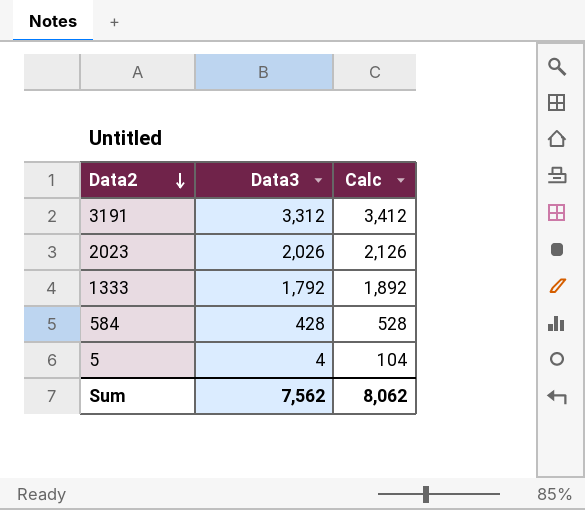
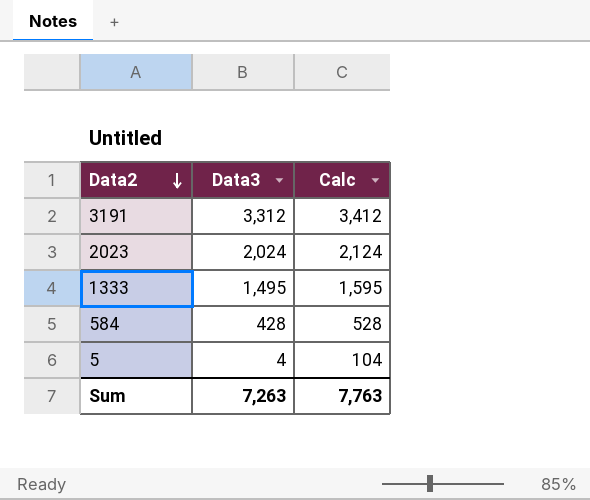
2023 | Data3: 2,026 -> 2,024
2023 | Calc: 2,126 -> 2,124
1333 | Data3: 1,792 -> 1,495
1333 | Calc: 1,892 -> 1,595
Sum | Data3: 7,562 -> 7,263
Sum | Calc: 8,062 -> 7,763

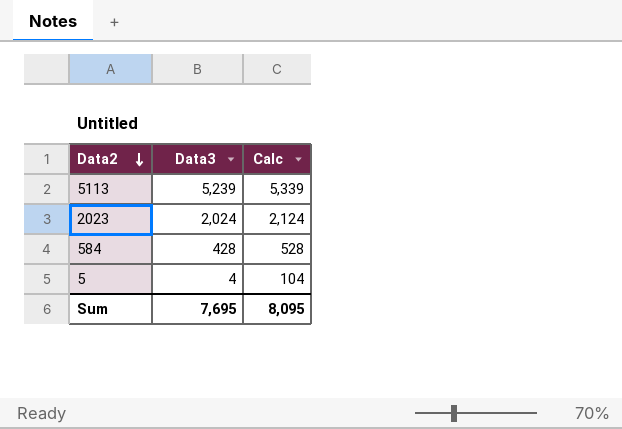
row 3191: 3,312 | 3,412 -> none
row 1333: 1,495 | 1,595 -> none
row 5113: none -> 5,239 | 5,339
Sum | Data3: 7,263 -> 7,695
Sum | Calc: 7,763 -> 8,095

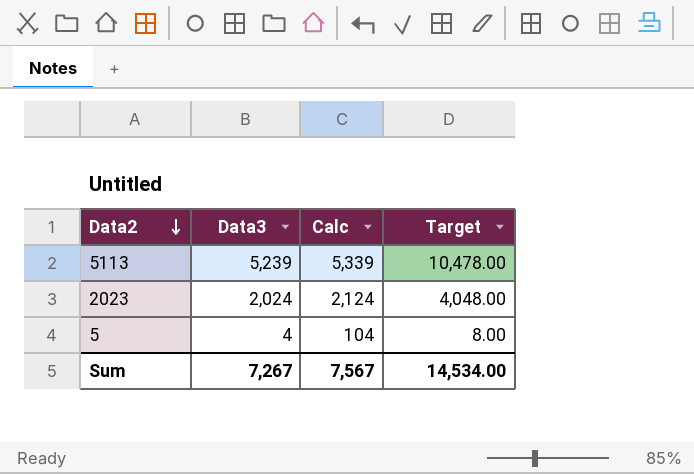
column Target | formula: none -> [Data3] * 2
row 584: 428 | 528 -> none
Sum | Data3: 7,695 -> 7,267
Sum | Calc: 8,095 -> 7,567

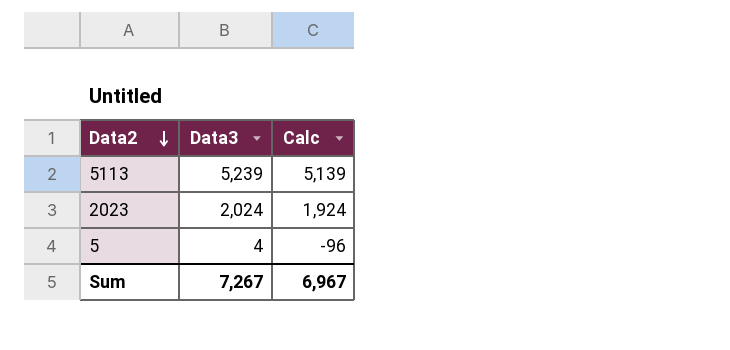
column Target | formula: [Data3] * 2 -> none
column Calc | formula: [Data3] + 100 -> [Data3] - 100
Sum | Calc: 7,567 -> 6,967

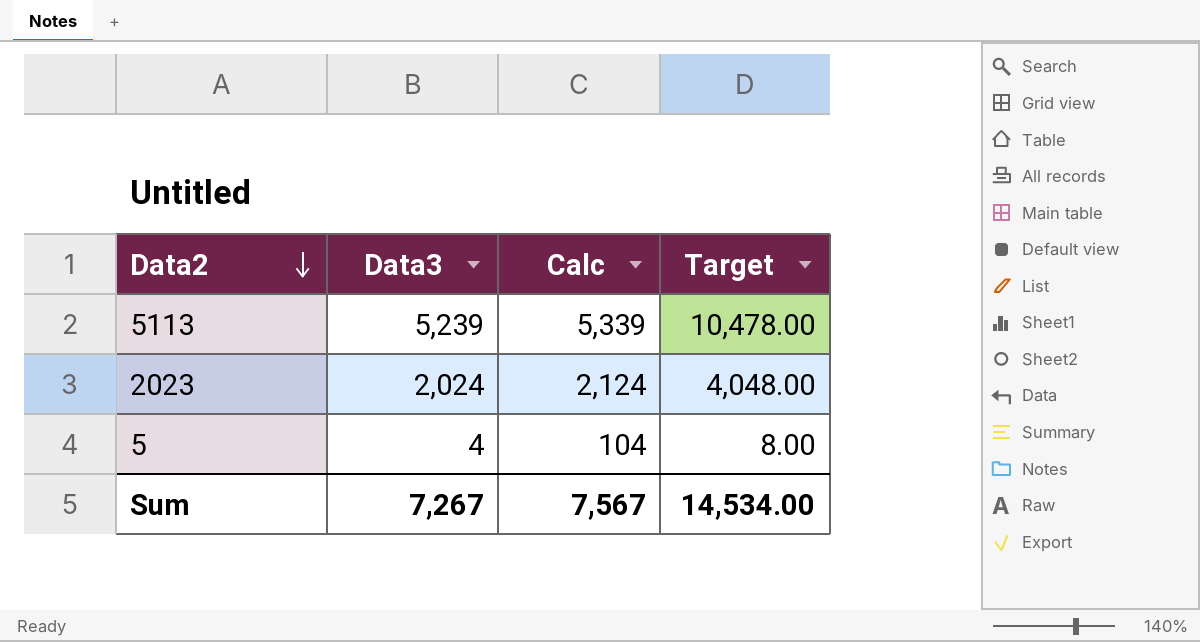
column Calc | formula: [Data3] - 100 -> [Data3] + 100
column Target | formula: none -> [Data3] * 2
Sum | Calc: 6,967 -> 7,567

